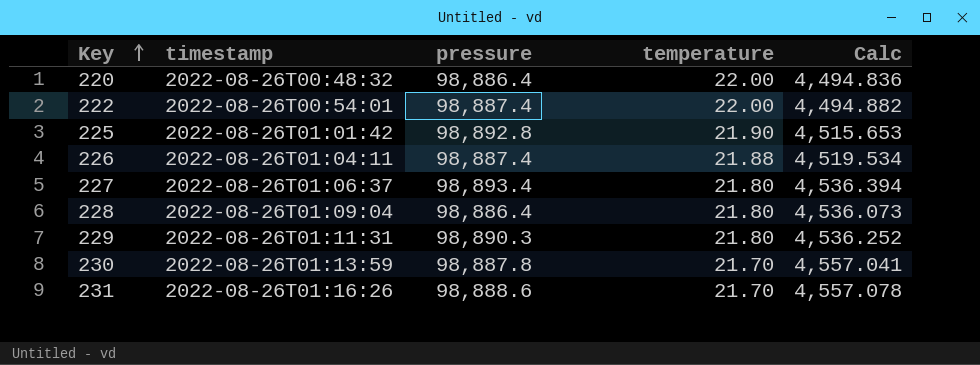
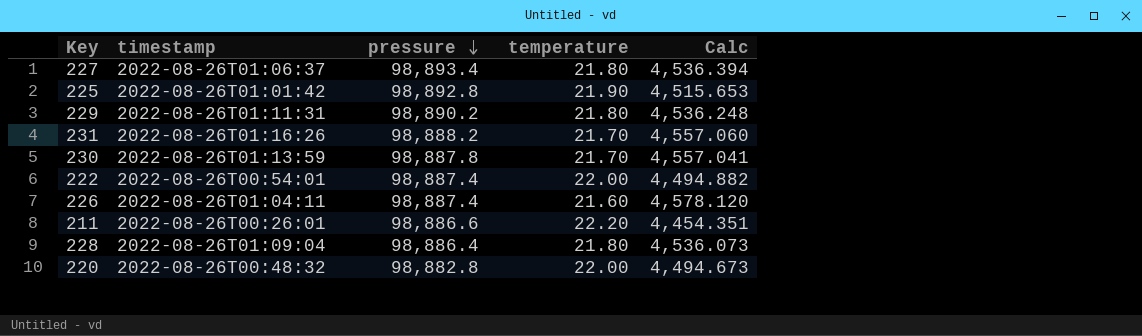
row order: Key ascending -> pressure descending
229 | pressure: 98,890.3 -> 98,890.2
229 | Calc: 4,536.252 -> 4,536.248
231 | pressure: 98,888.6 -> 98,888.2
231 | Calc: 4,557.078 -> 4,557.060
226 | temperature: 21.88 -> 21.60
226 | Calc: 4,519.534 -> 4,578.120
row 211: none -> 2022-08-26T00:26:01 | 98,886.6 | 22.20 | 4,454.351
220 | pressure: 98,886.4 -> 98,882.8
220 | Calc: 4,494.836 -> 4,494.673

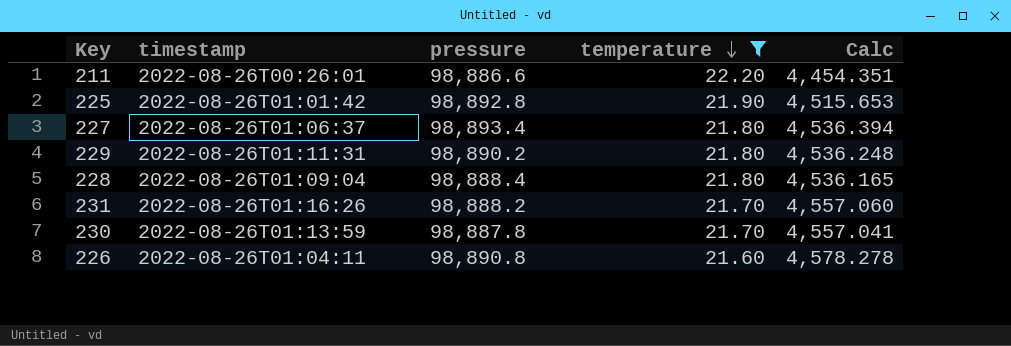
filter: none -> temperature != 22.00
row order: pressure descending -> temperature descending
228 | pressure: 98,886.4 -> 98,888.4
228 | Calc: 4,536.073 -> 4,536.165
226 | pressure: 98,887.4 -> 98,890.8
226 | Calc: 4,578.120 -> 4,578.278

